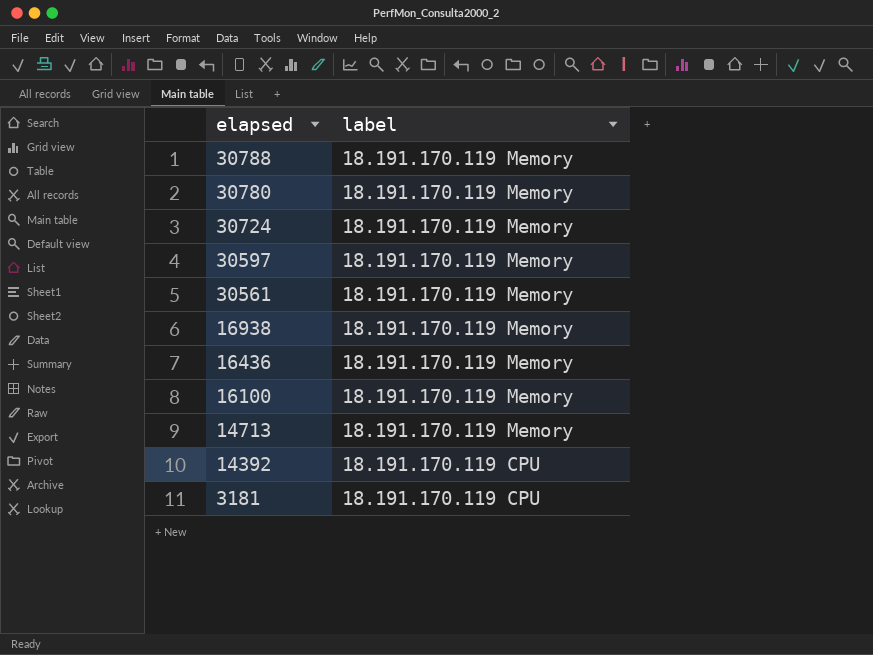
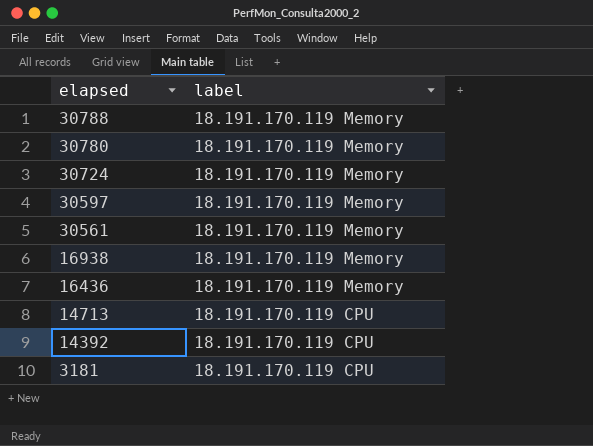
row 16100: 18.191.170.119 Memory -> none
14713 | label: 18.191.170.119 Memory -> 18.191.170.119 CPU

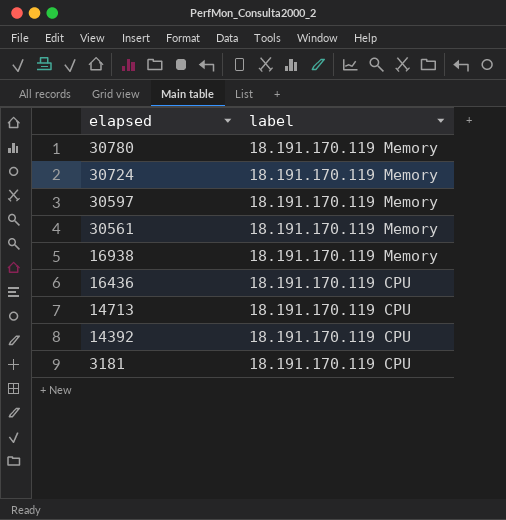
row 30788: 18.191.170.119 Memory -> none
16436 | label: 18.191.170.119 Memory -> 18.191.170.119 CPU

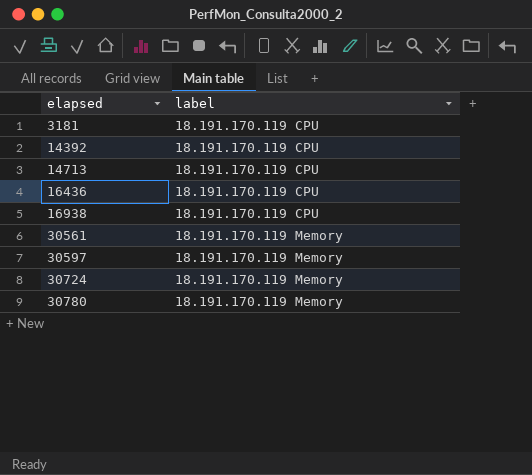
row order: elapsed descending -> elapsed ascending
16938 | label: 18.191.170.119 Memory -> 18.191.170.119 CPU

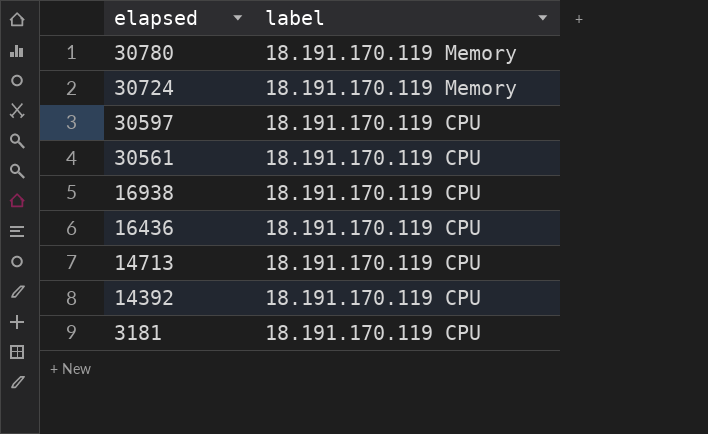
row order: elapsed ascending -> elapsed descending
30597 | label: 18.191.170.119 Memory -> 18.191.170.119 CPU
30561 | label: 18.191.170.119 Memory -> 18.191.170.119 CPU

